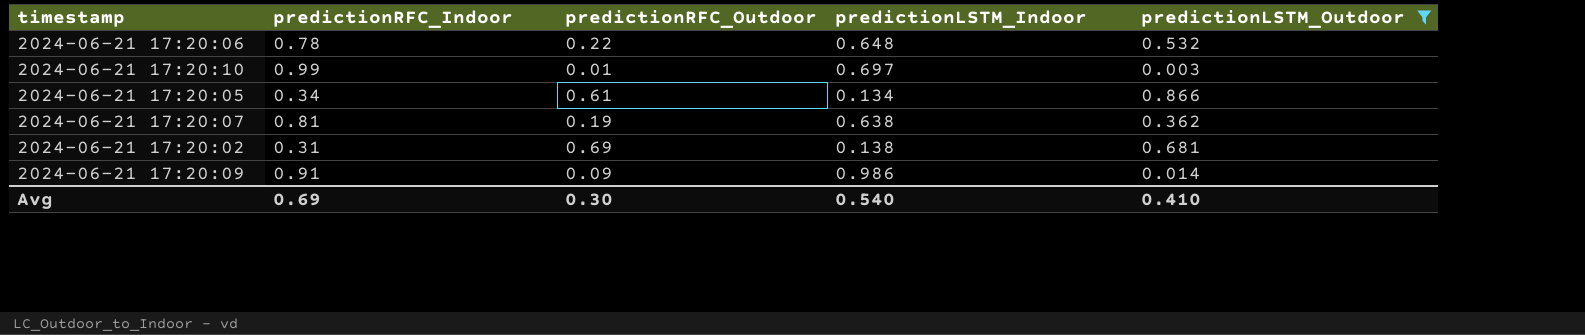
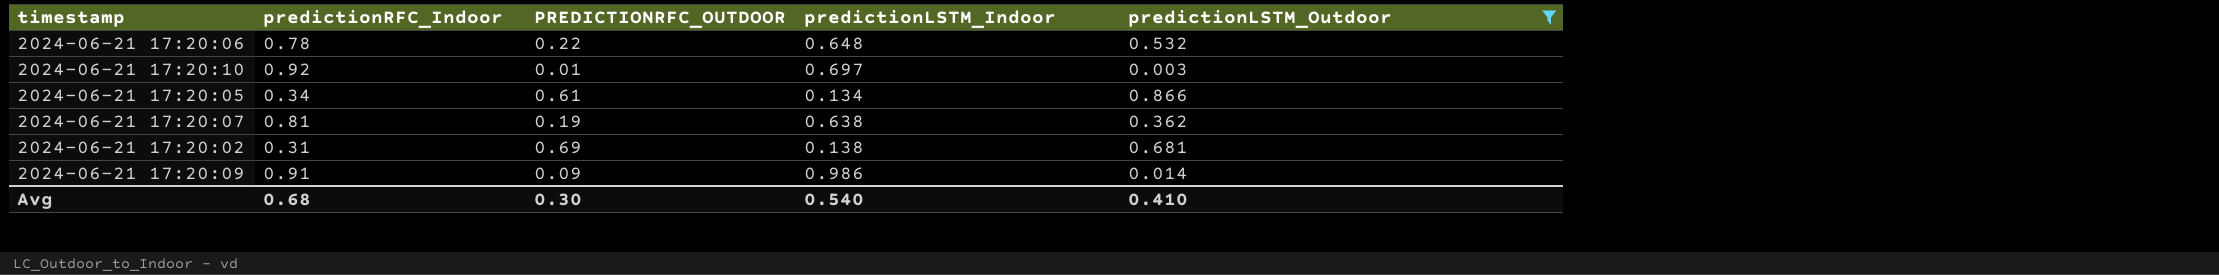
column name: predictionRFC_Outdoor -> PREDICTIONRFC_OUTDOOR
2024-06-21 17:20:10 | predictionRFC_Indoor: 0.99 -> 0.92
Avg | predictionRFC_Indoor: 0.69 -> 0.68

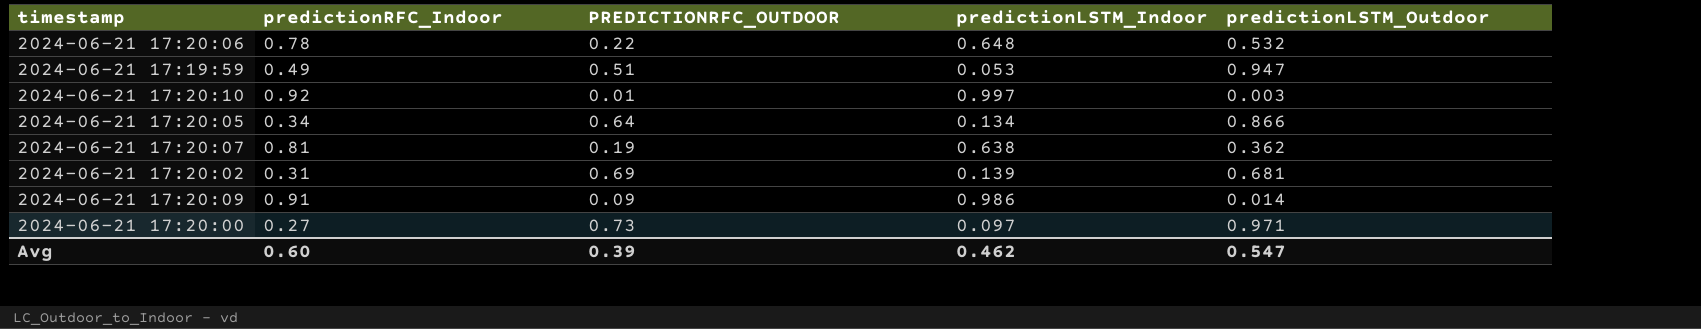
filter: predictionLSTM_Outdoor <= 0.866 -> none
2024-06-21 17:20:10 | predictionLSTM_Indoor: 0.697 -> 0.997
2024-06-21 17:20:05 | PREDICTIONRFC_OUTDOOR: 0.61 -> 0.64
2024-06-21 17:20:02 | predictionLSTM_Indoor: 0.138 -> 0.139
Avg | predictionRFC_Indoor: 0.68 -> 0.60
Avg | PREDICTIONRFC_OUTDOOR: 0.30 -> 0.39
Avg | predictionLSTM_Indoor: 0.540 -> 0.462
Avg | predictionLSTM_Outdoor: 0.410 -> 0.547

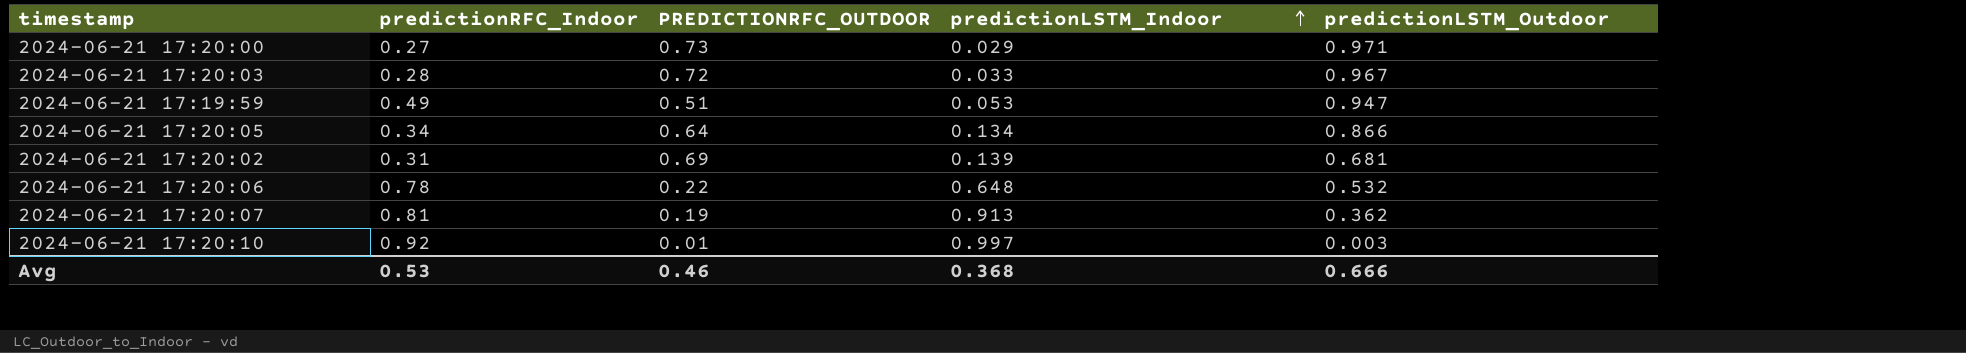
row order: none -> predictionLSTM_Indoor ascending
row 2024-06-21 17:20:09: 0.91 | 0.09 | 0.986 | 0.014 -> none
2024-06-21 17:20:00 | predictionLSTM_Indoor: 0.097 -> 0.029
row 2024-06-21 17:20:03: none -> 0.28 | 0.72 | 0.033 | 0.967
2024-06-21 17:20:07 | predictionLSTM_Indoor: 0.638 -> 0.913
Avg | predictionRFC_Indoor: 0.60 -> 0.53
Avg | PREDICTIONRFC_OUTDOOR: 0.39 -> 0.46
Avg | predictionLSTM_Indoor: 0.462 -> 0.368
Avg | predictionLSTM_Outdoor: 0.547 -> 0.666

